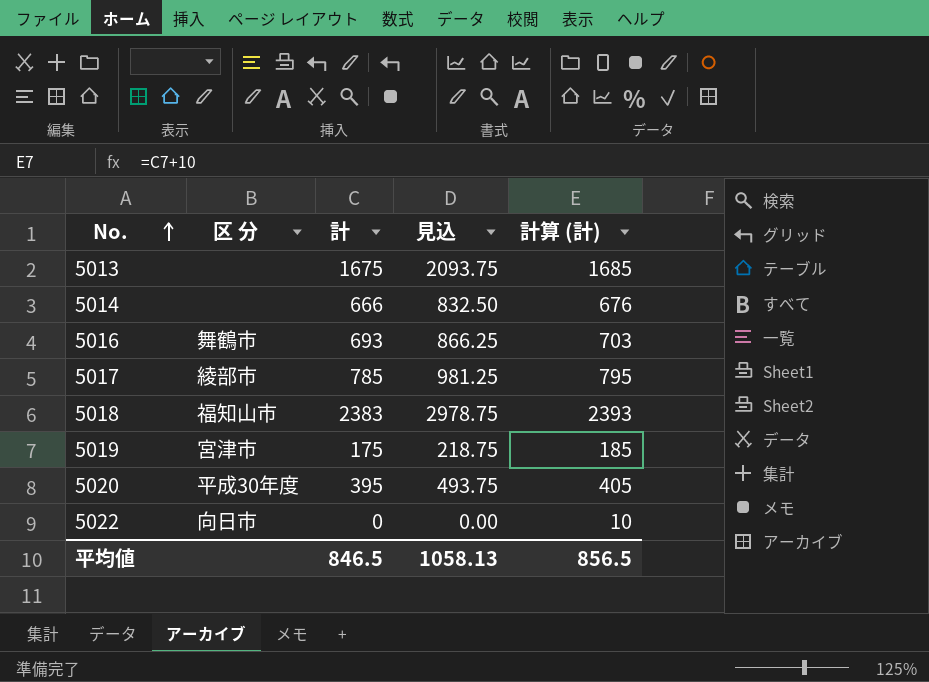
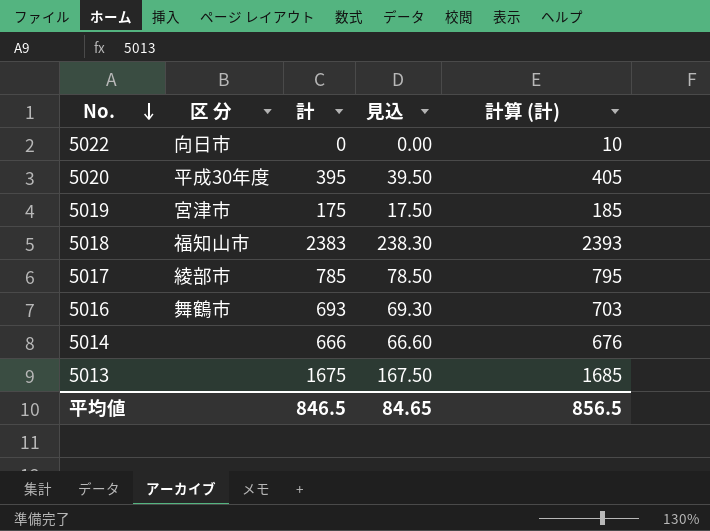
row order: No. ascending -> No. descending
column 見込 | formula: [計] * 1.25 -> [計] * 0.1
平均値 | 見込: 1058.13 -> 84.65

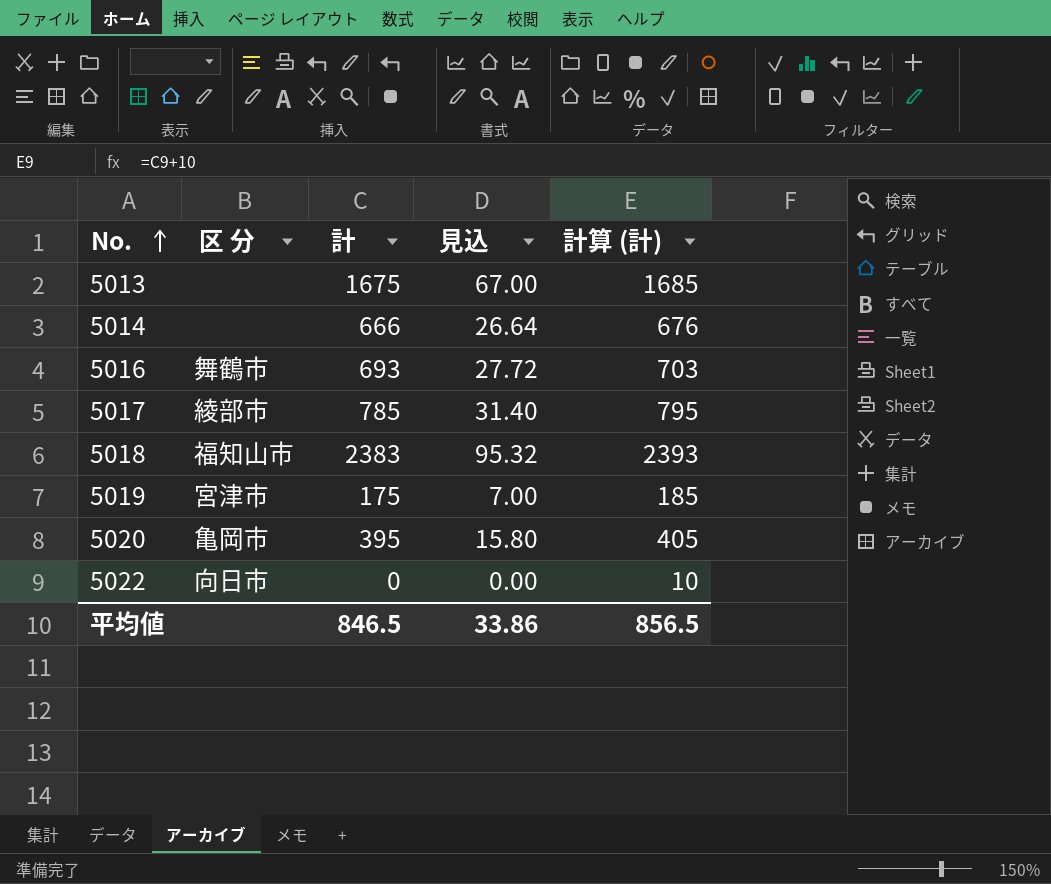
row order: No. descending -> No. ascending
column 見込 | formula: [計] * 0.1 -> [計] * 0.04
5020 | 区 分: 平成30年度 -> 亀岡市
平均値 | 見込: 84.65 -> 33.86

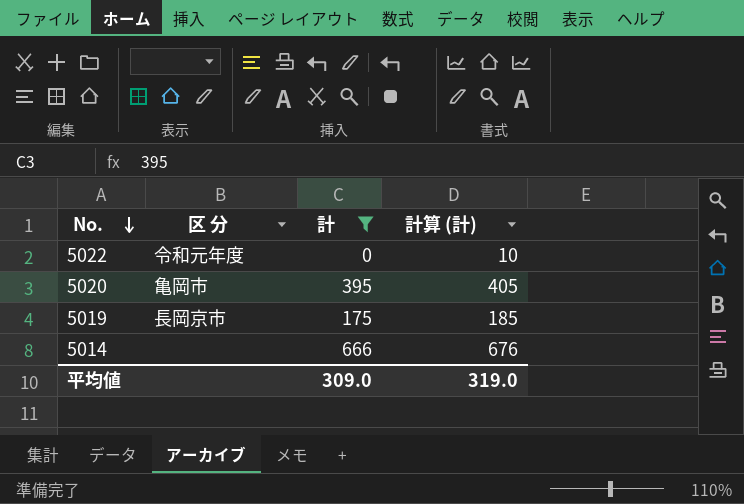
filter: none -> 計 <= 666
row order: No. ascending -> No. descending
column 見込 | formula: [計] * 0.04 -> none
5022 | 区 分: 向日市 -> 令和元年度
5019 | 区 分: 宮津市 -> 長岡京市
平均値 | 計: 846.5 -> 309.0
平均値 | 計算 (計): 856.5 -> 319.0

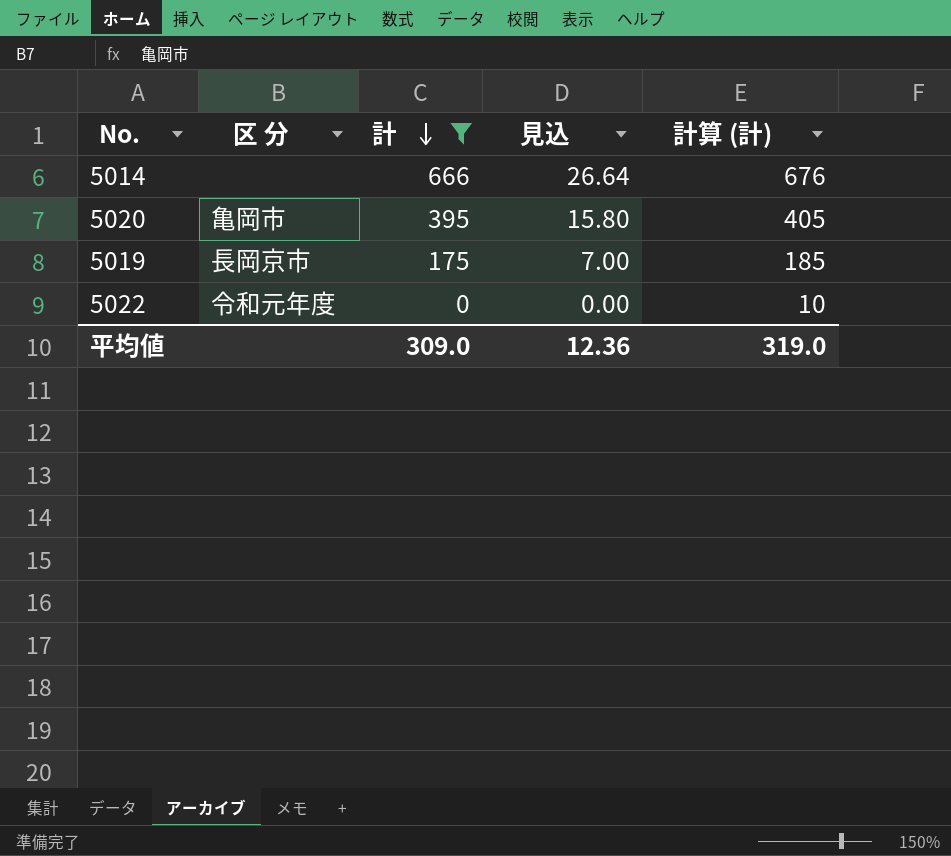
row order: No. descending -> 計 descending
column 見込 | formula: none -> [計] * 0.04

